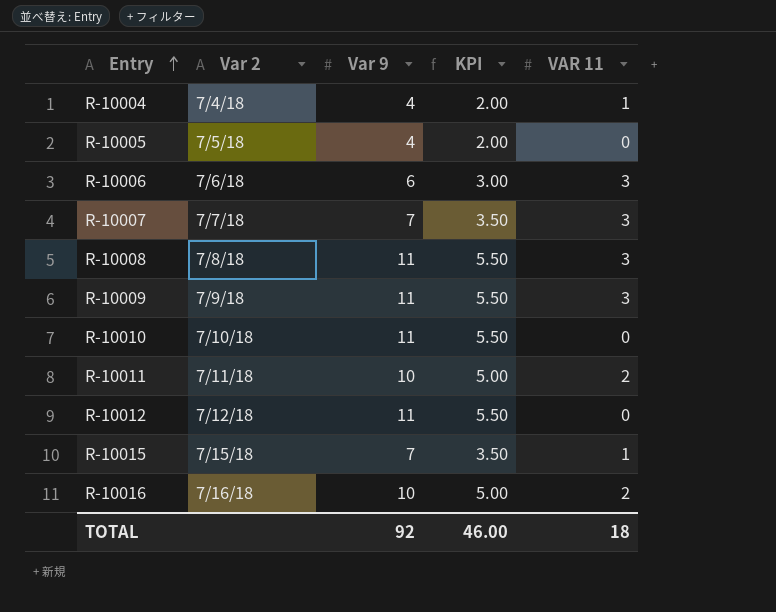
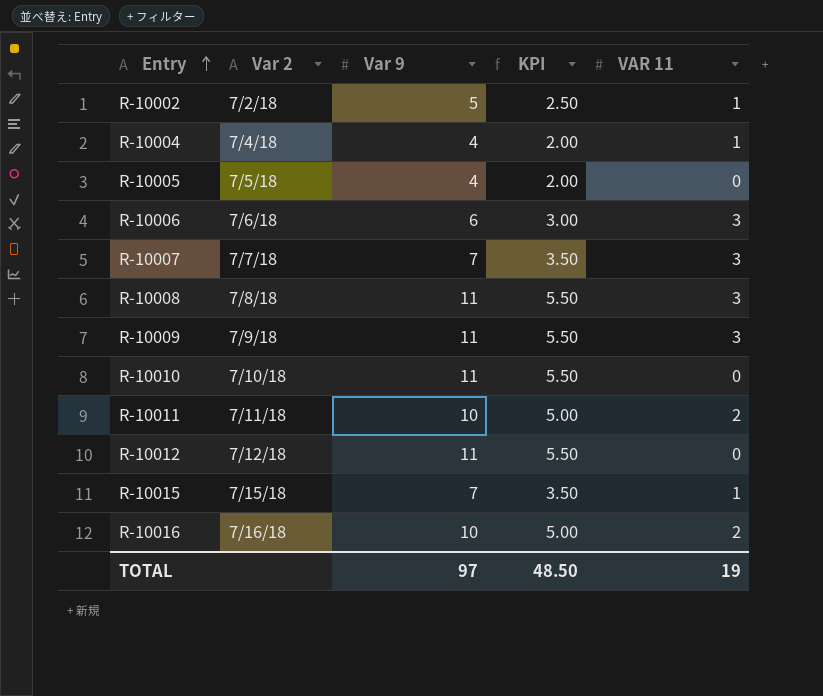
row R-10002: none -> 7/2/18 | 5 | 2.50 | 1
TOTAL | Var 9: 92 -> 97
TOTAL | KPI: 46.00 -> 48.50
TOTAL | VAR 11: 18 -> 19

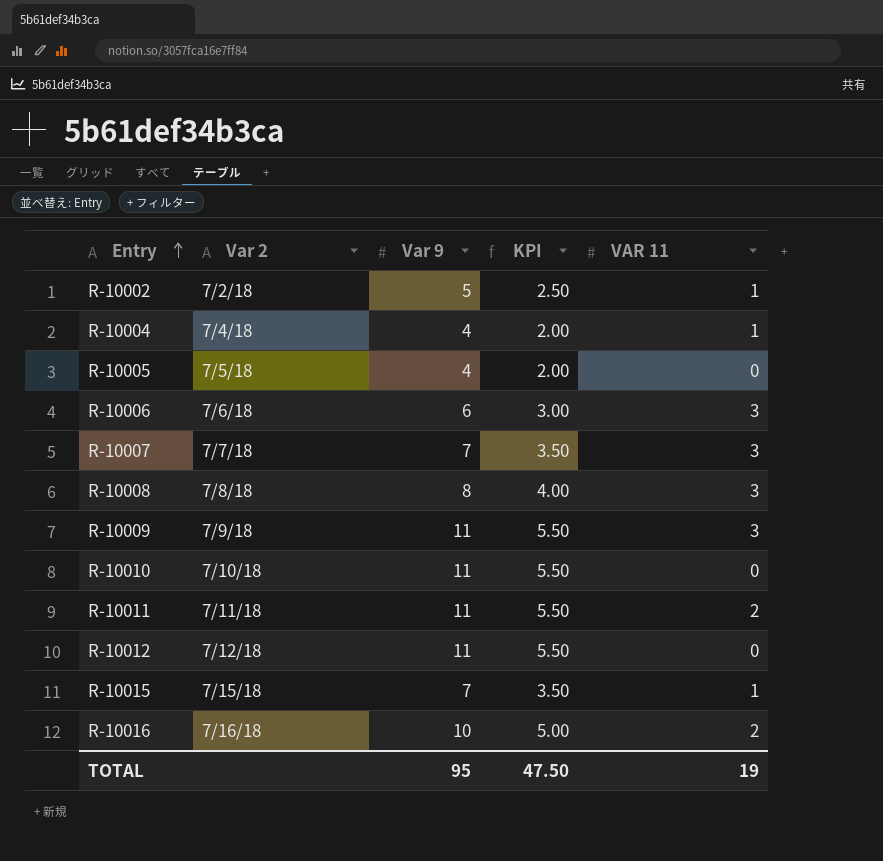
R-10008 | Var 9: 11 -> 8
R-10008 | KPI: 5.50 -> 4.00
R-10011 | Var 9: 10 -> 11
R-10011 | KPI: 5.00 -> 5.50
TOTAL | Var 9: 97 -> 95
TOTAL | KPI: 48.50 -> 47.50

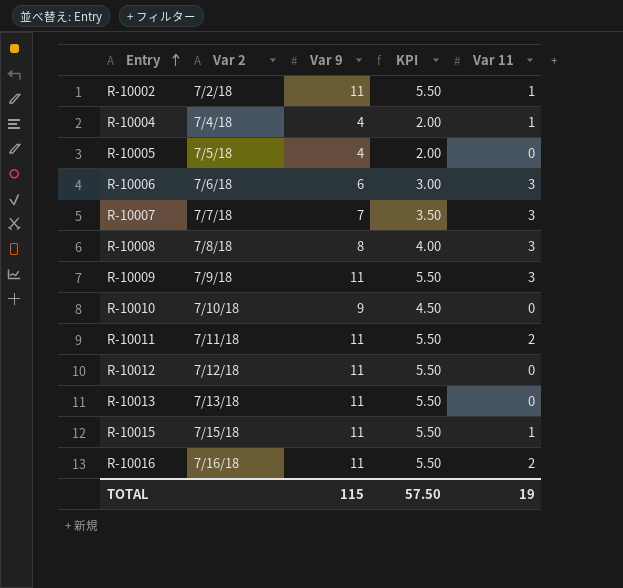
column name: VAR 11 -> Var 11
R-10002 | Var 9: 5 -> 11
R-10002 | KPI: 2.50 -> 5.50
R-10010 | Var 9: 11 -> 9
R-10010 | KPI: 5.50 -> 4.50
row R-10013: none -> 7/13/18 | 11 | 5.50 | 0
R-10015 | Var 9: 7 -> 11
R-10015 | KPI: 3.50 -> 5.50
R-10016 | Var 9: 10 -> 11
R-10016 | KPI: 5.00 -> 5.50
TOTAL | Var 9: 95 -> 115
TOTAL | KPI: 47.50 -> 57.50

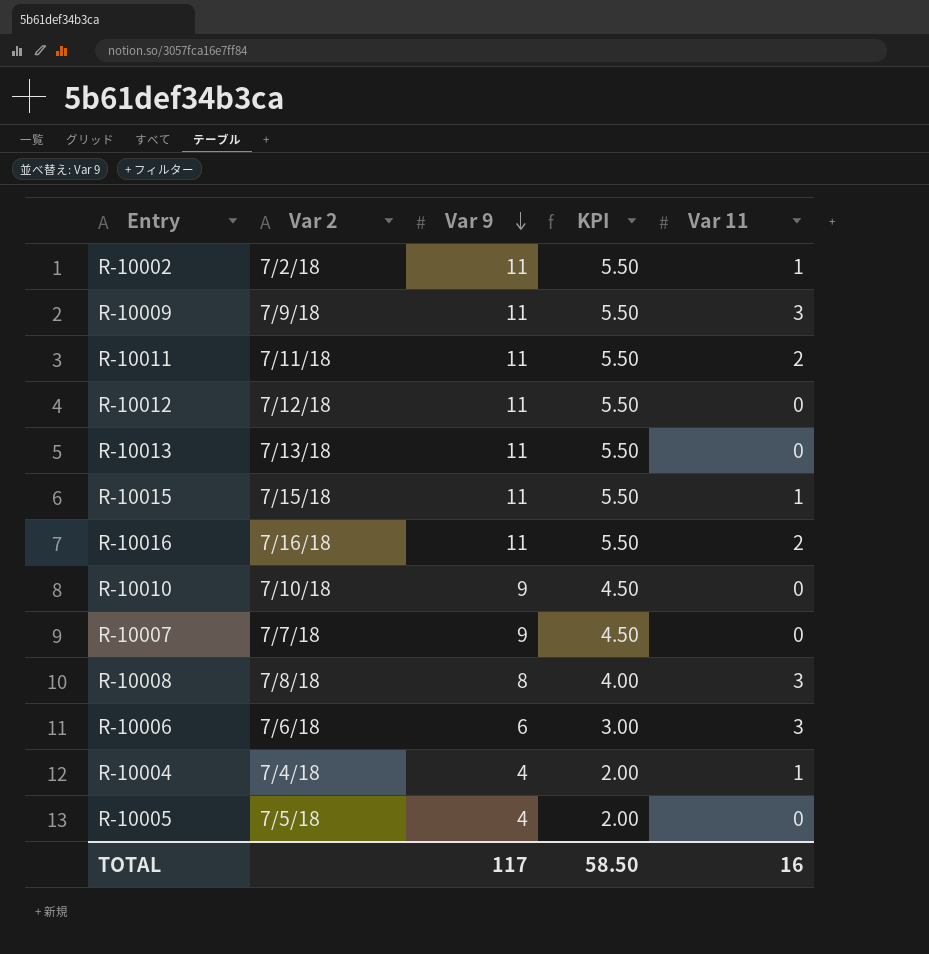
row order: Entry ascending -> Var 9 descending
R-10007 | Var 9: 7 -> 9
R-10007 | KPI: 3.50 -> 4.50
R-10007 | Var 11: 3 -> 0
TOTAL | Var 9: 115 -> 117
TOTAL | KPI: 57.50 -> 58.50
TOTAL | Var 11: 19 -> 16

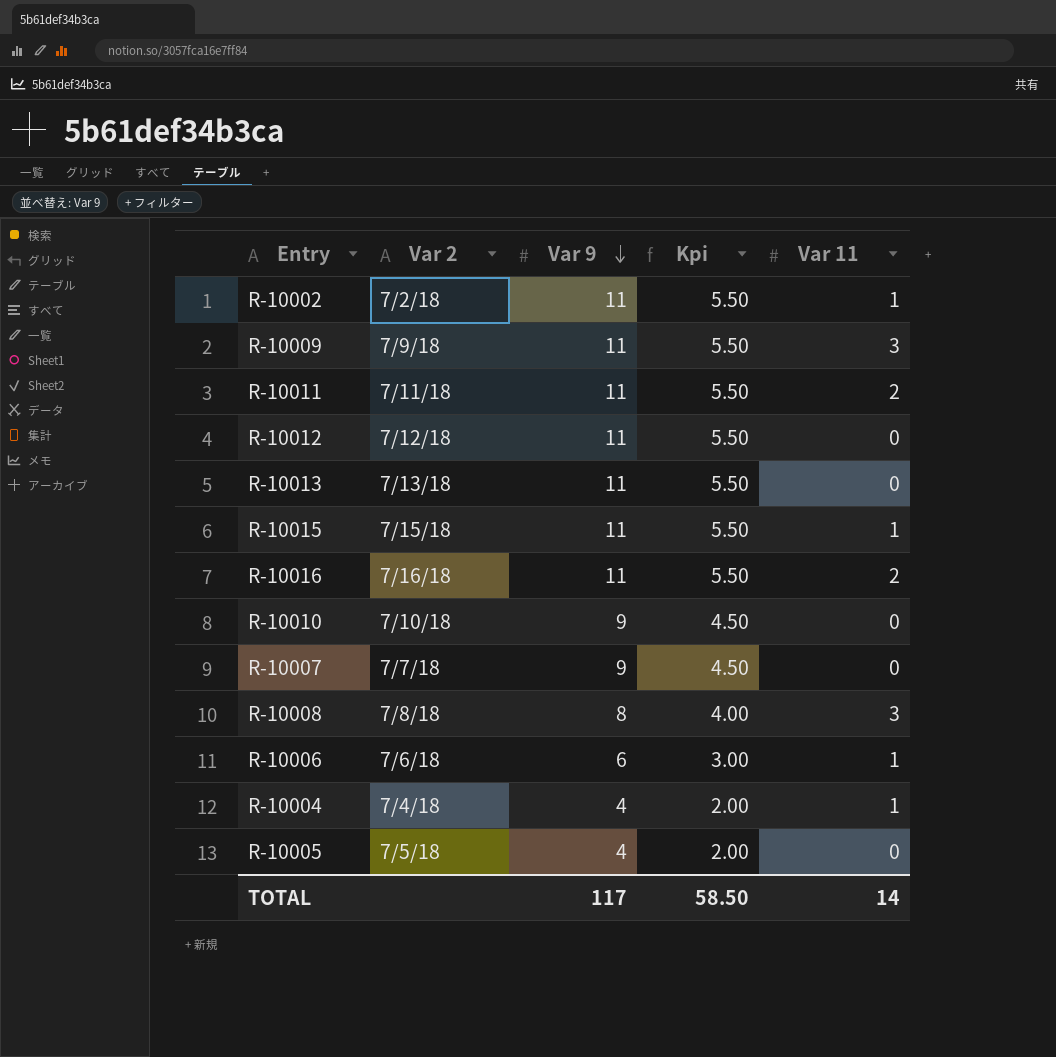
column name: KPI -> Kpi
R-10006 | Var 11: 3 -> 1
TOTAL | Var 11: 16 -> 14

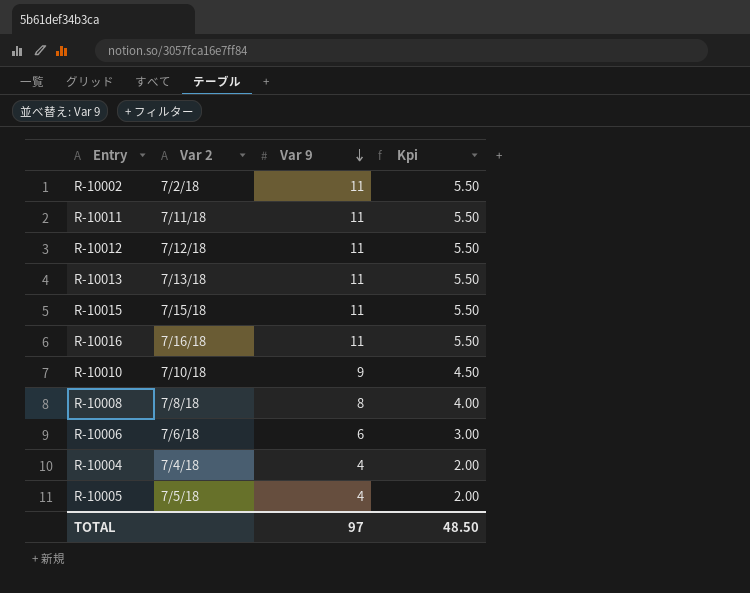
column Var 11 | position: 5 -> none
row R-10009: 7/9/18 | 11 | 5.50 | 3 -> none
row R-10007: 7/7/18 | 9 | 4.50 | 0 -> none
TOTAL | Var 9: 117 -> 97
TOTAL | Kpi: 58.50 -> 48.50

